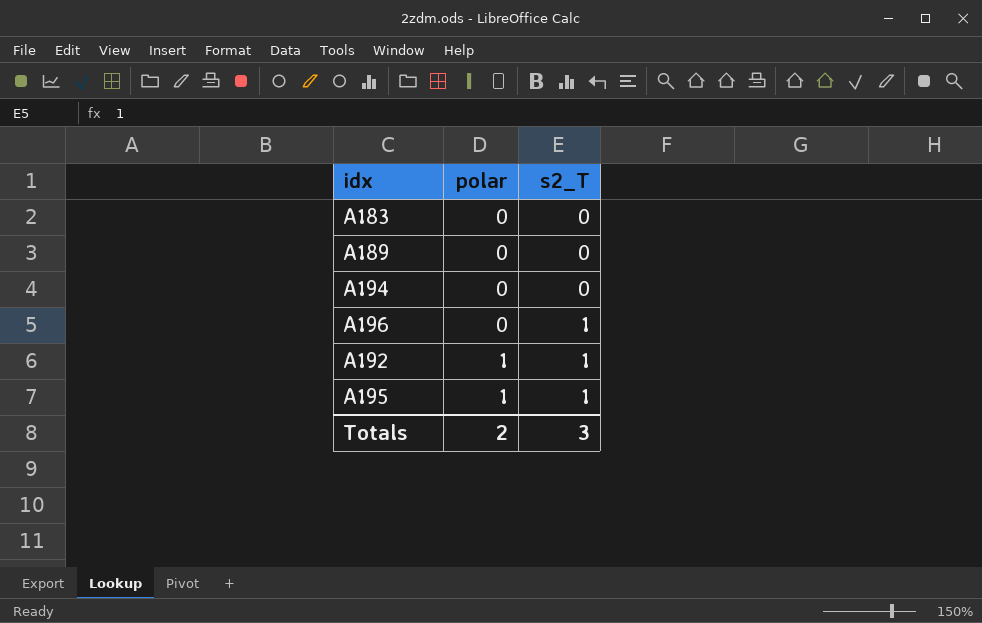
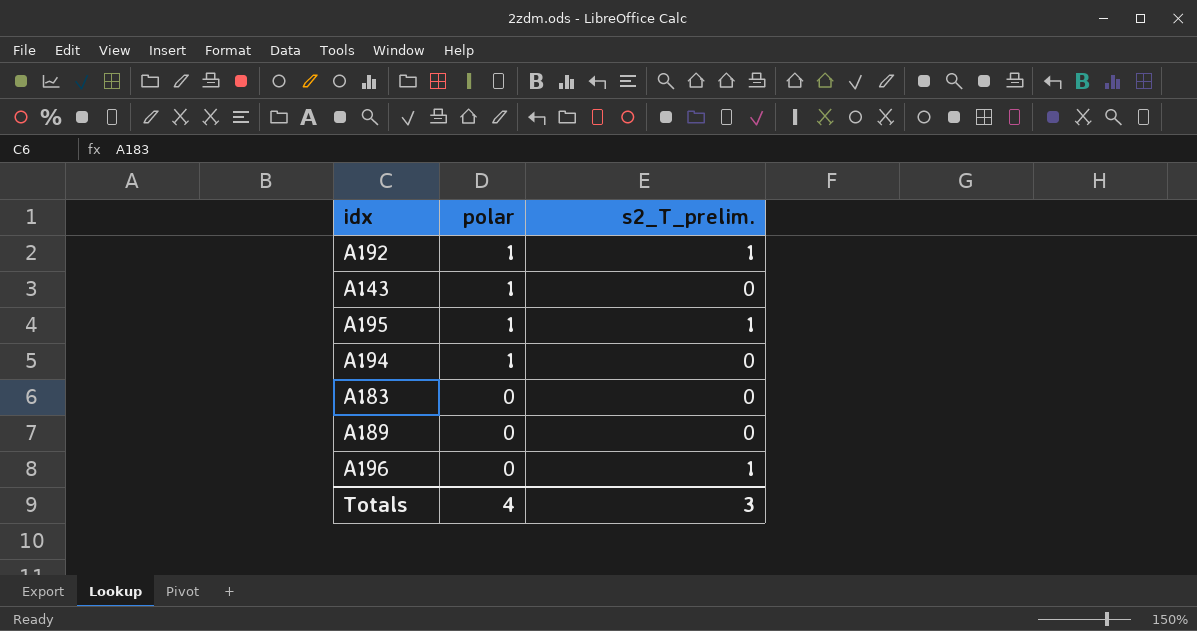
row order: polar ascending -> polar descending
column name: s2_T -> s2_T_prelim.
row A143: none -> 1 | 0
A194 | polar: 0 -> 1
Totals | polar: 2 -> 4

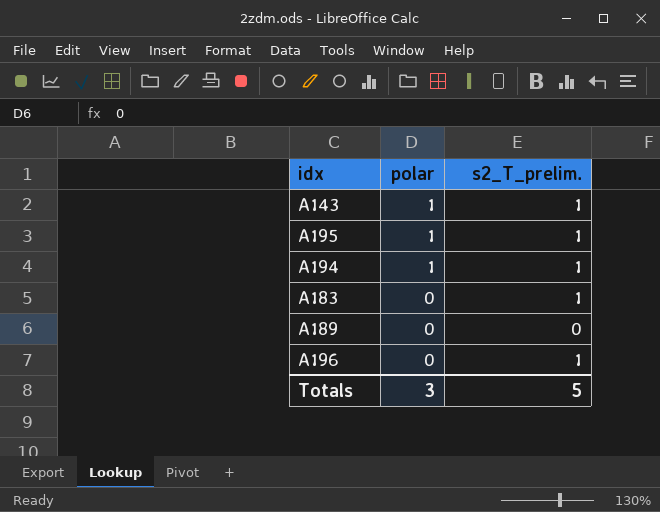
row A192: 1 | 1 -> none
A143 | s2_T_prelim.: 0 -> 1
A194 | s2_T_prelim.: 0 -> 1
A183 | s2_T_prelim.: 0 -> 1
Totals | polar: 4 -> 3
Totals | s2_T_prelim.: 3 -> 5

